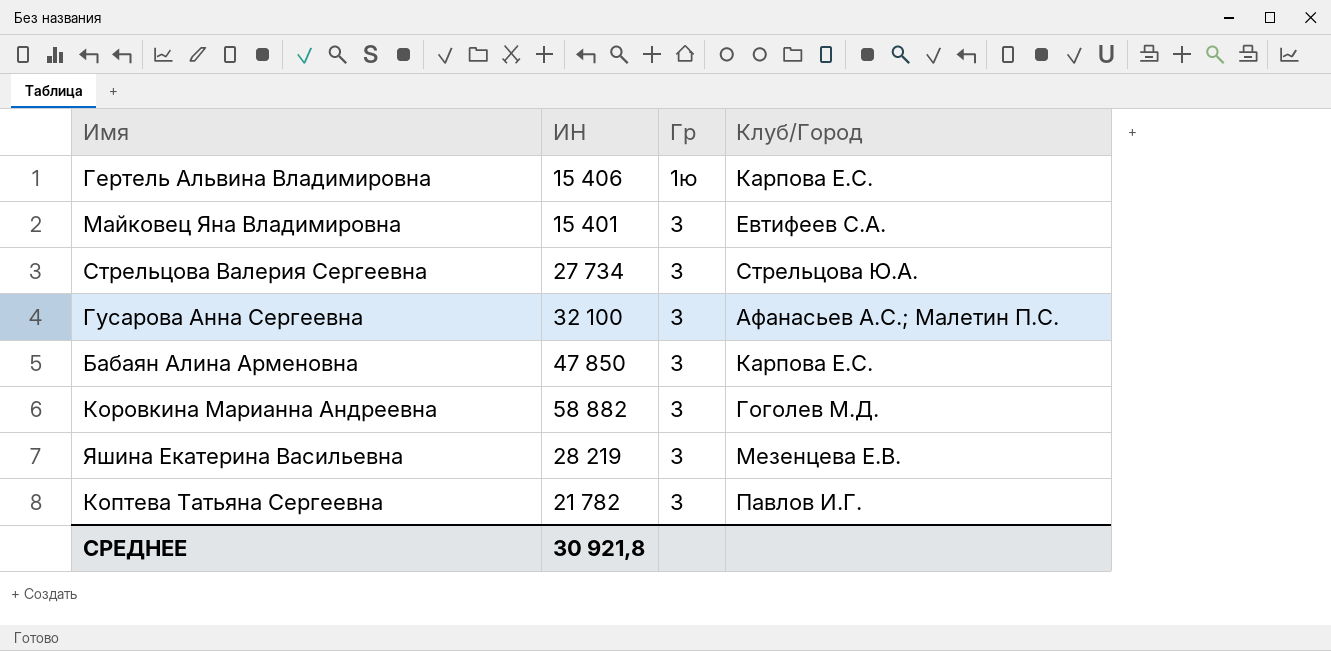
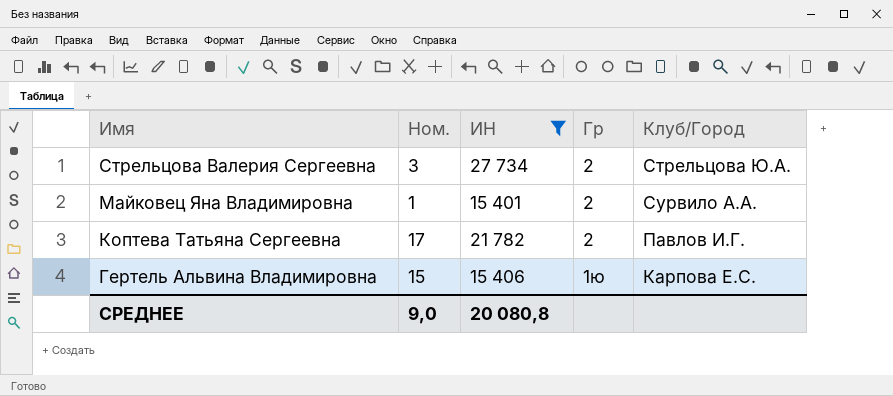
filter: none -> ИН <= 27 734
row order: Гр ascending -> Имя descending
column Ном. | position: none -> 2
Стрельцова Валерия Сергеевна | Гр: 3 -> 2
Майковец Яна Владимировна | Гр: 3 -> 2
Майковец Яна Владимировна | Клуб/Город: Евтифеев С.А. -> Сурвило А.А.
Коптева Татьяна Сергеевна | Гр: 3 -> 2
СРЕДНЕЕ | ИН: 30 921,8 -> 20 080,8

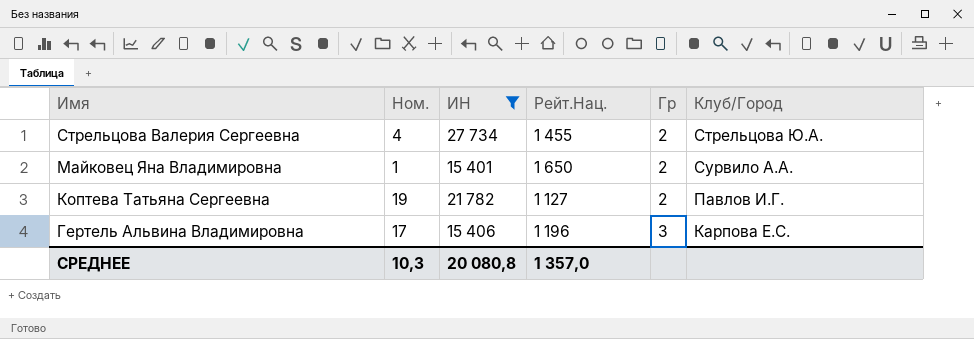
column Рейт.Нац. | position: none -> 4
Стрельцова Валерия Сергеевна | Ном.: 3 -> 4
Коптева Татьяна Сергеевна | Ном.: 17 -> 19
Гертель Альвина Владимировна | Ном.: 15 -> 17
Гертель Альвина Владимировна | Гр: 1ю -> 3
СРЕДНЕЕ | Ном.: 9,0 -> 10,3

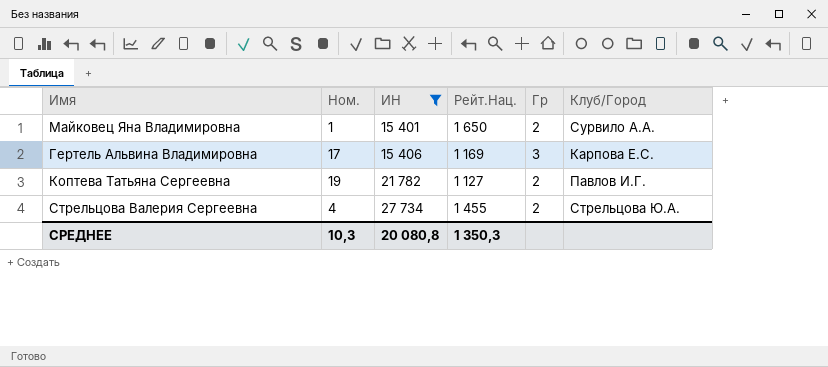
row order: Имя descending -> ИН ascending
Гертель Альвина Владимировна | Рейт.Нац.: 1 196 -> 1 169
СРЕДНЕЕ | Рейт.Нац.: 1 357,0 -> 1 350,3

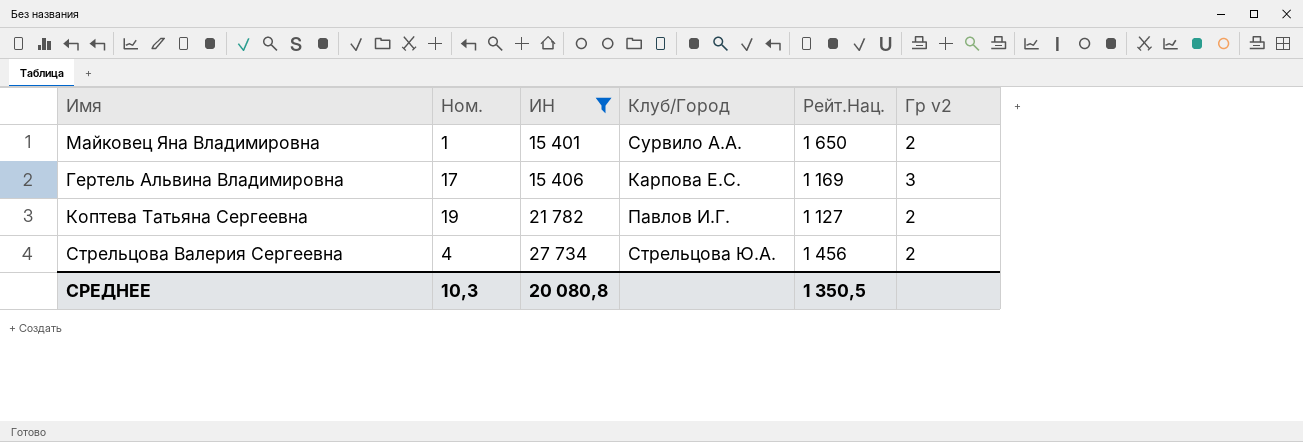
column Клуб/Город | position: 6 -> 4
column name: Гр -> Гр v2
Стрельцова Валерия Сергеевна | Рейт.Нац.: 1 455 -> 1 456
СРЕДНЕЕ | Рейт.Нац.: 1 350,3 -> 1 350,5

